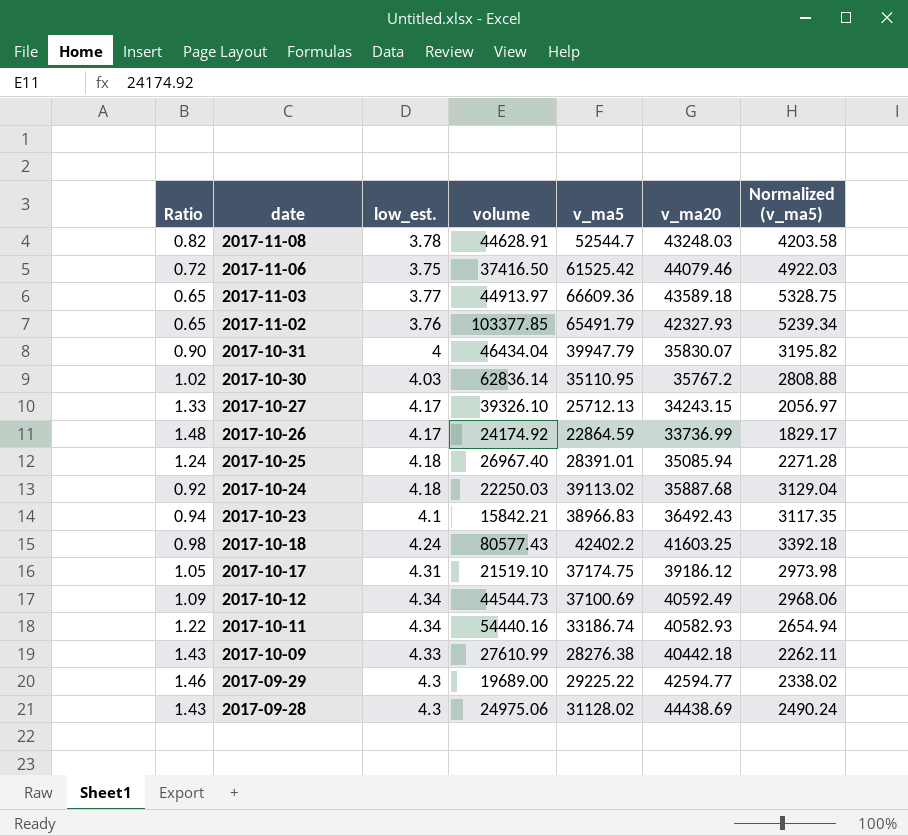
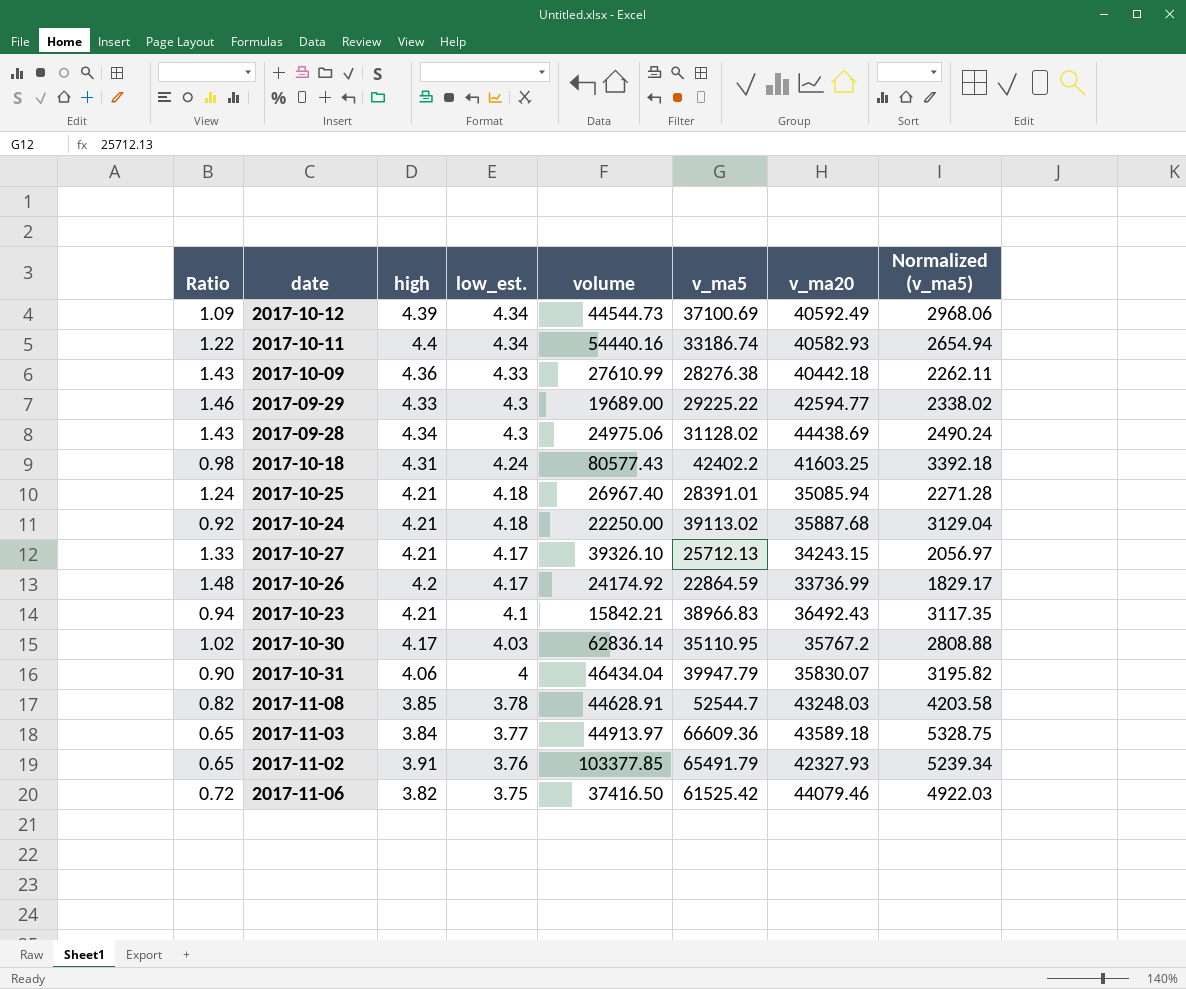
row order: date descending -> low_est. descending
column high | position: none -> 3
row 2017-10-17: 1.05 | 4.31 | 21519.10 | 37174.75 | 39186.12 | 2973.98 -> none
2017-10-24 | volume: 22250.03 -> 22250.00

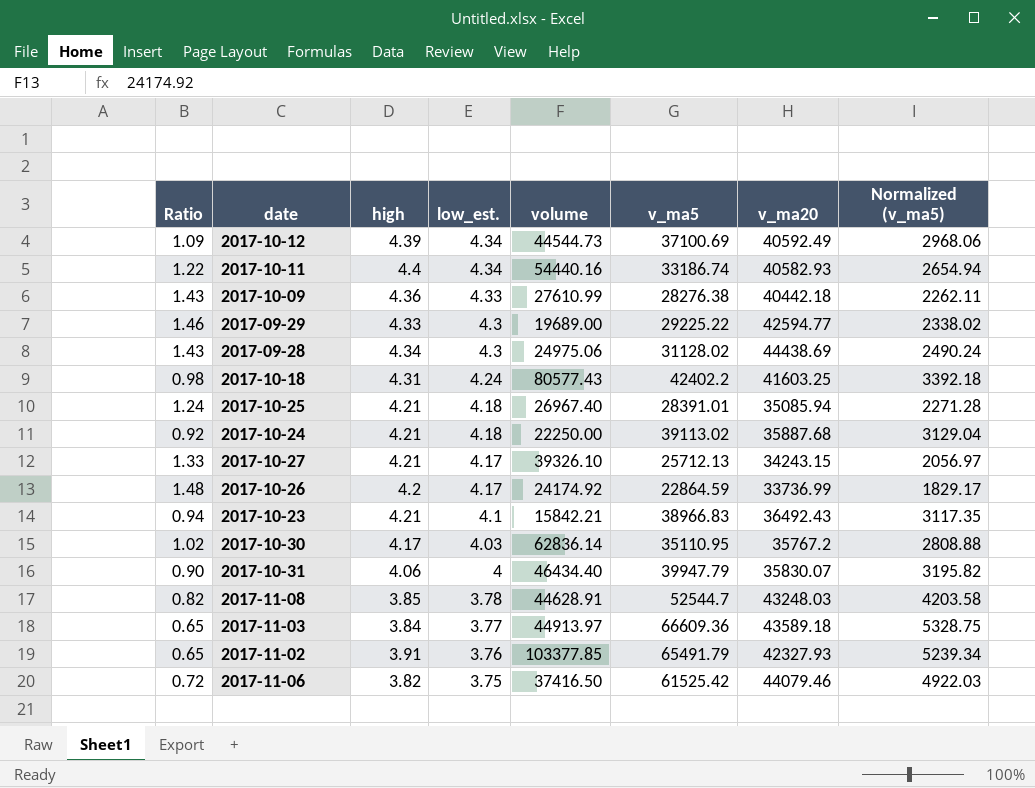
2017-10-31 | volume: 46434.04 -> 46434.40

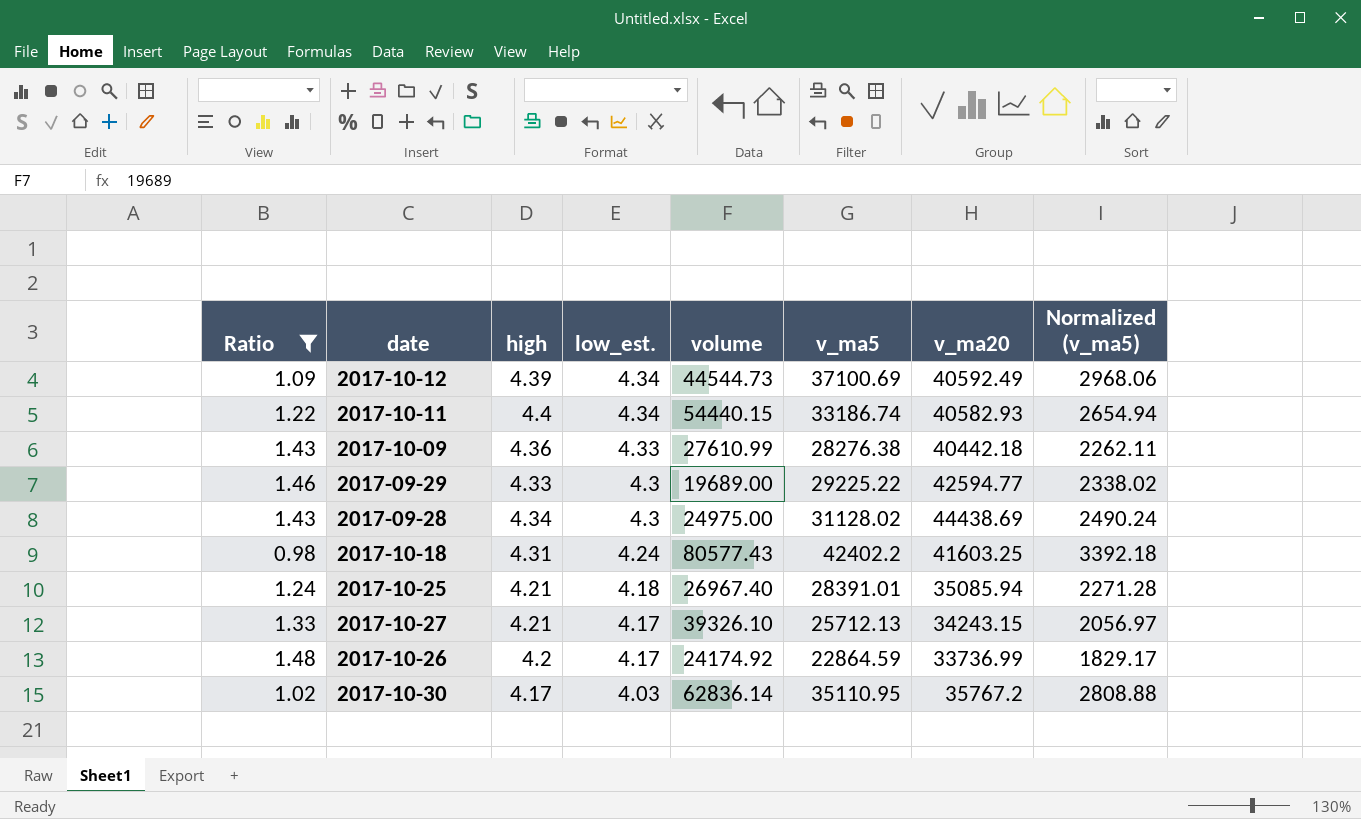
filter: none -> Ratio >= 0.98
2017-10-11 | volume: 54440.16 -> 54440.15
2017-09-28 | volume: 24975.06 -> 24975.00

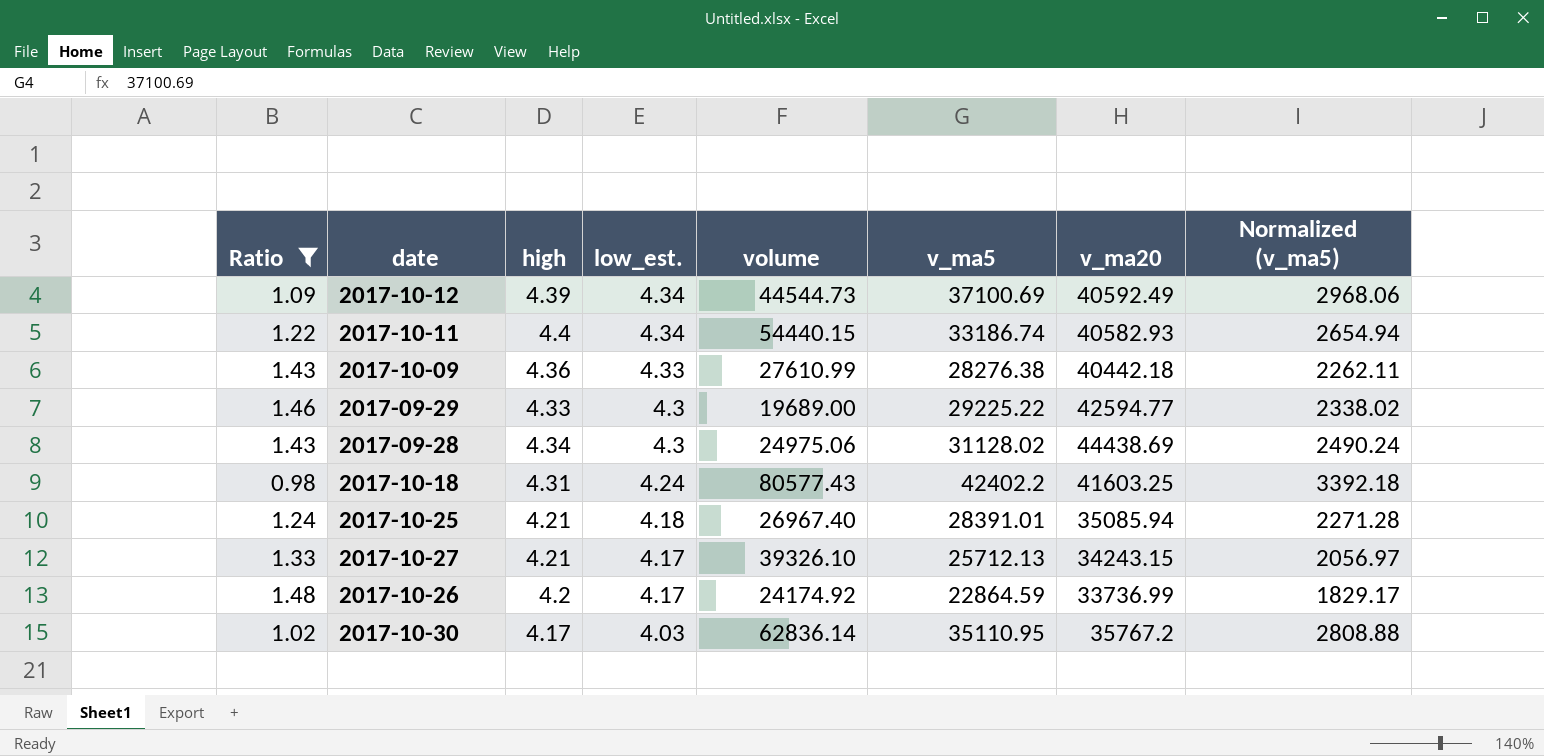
2017-09-28 | volume: 24975.00 -> 24975.06

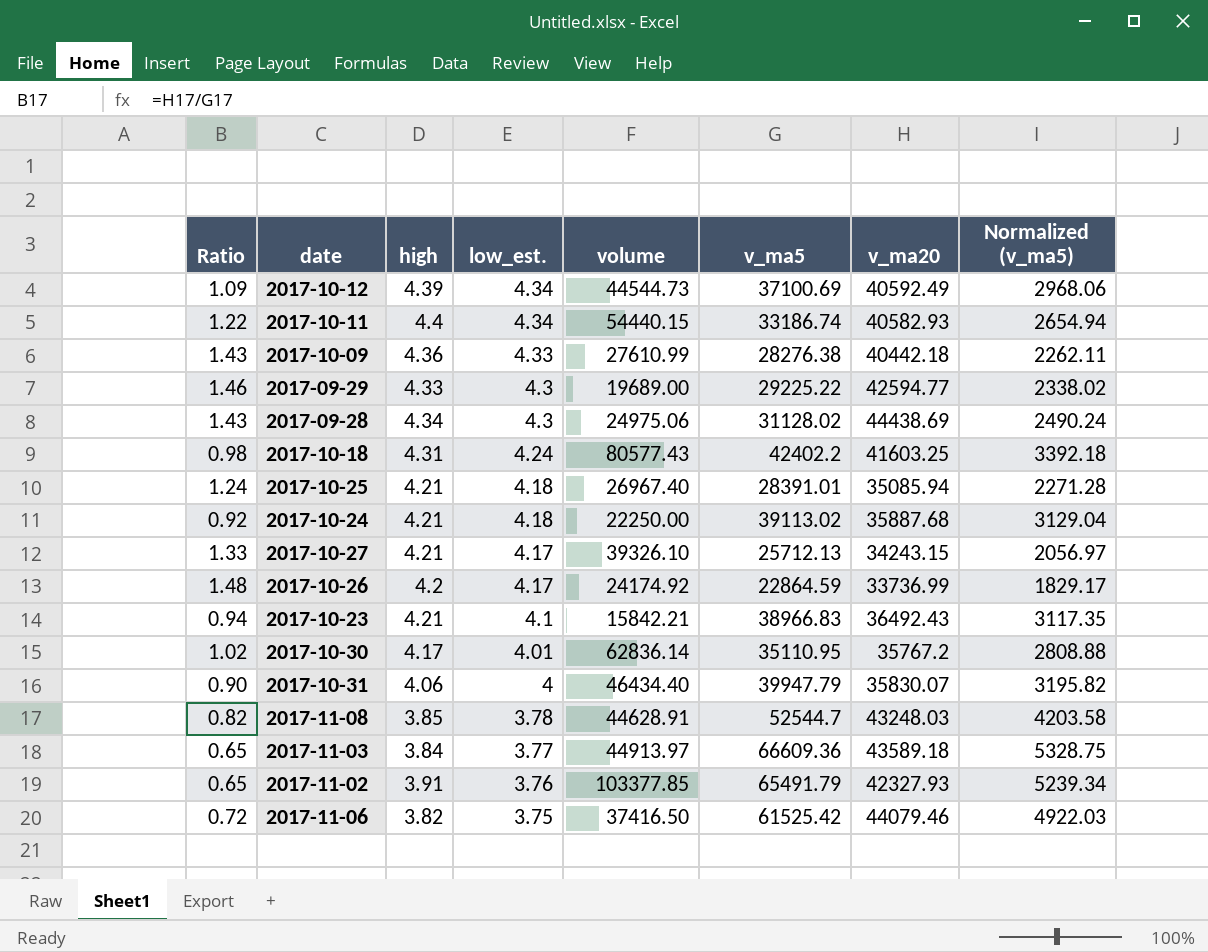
filter: Ratio >= 0.98 -> none
2017-10-30 | low_est.: 4.03 -> 4.01

